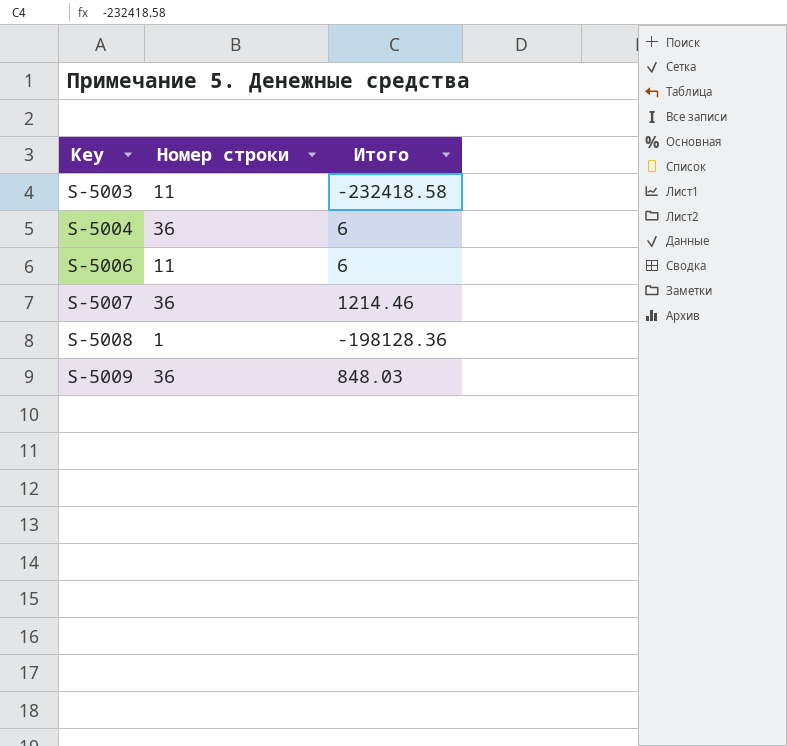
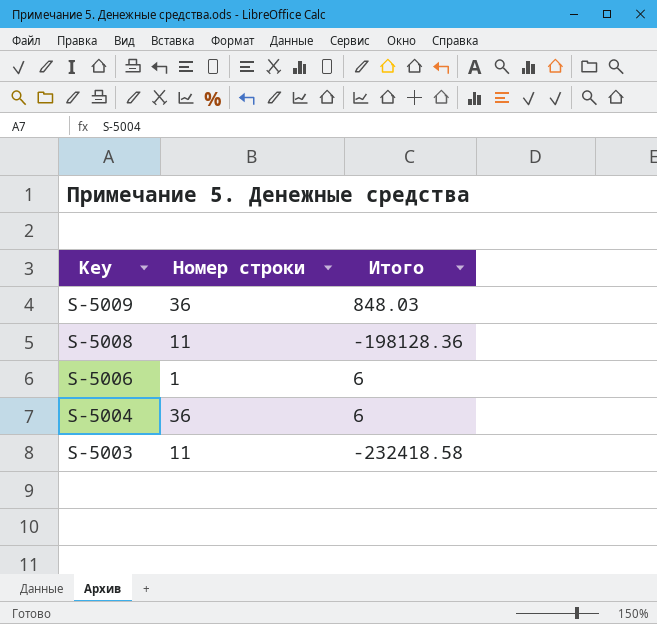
row order: Key ascending -> Key descending
row S-5007: 36 | 1214.46 -> none
S-5008 | Номер строки: 1 -> 11
S-5006 | Номер строки: 11 -> 1

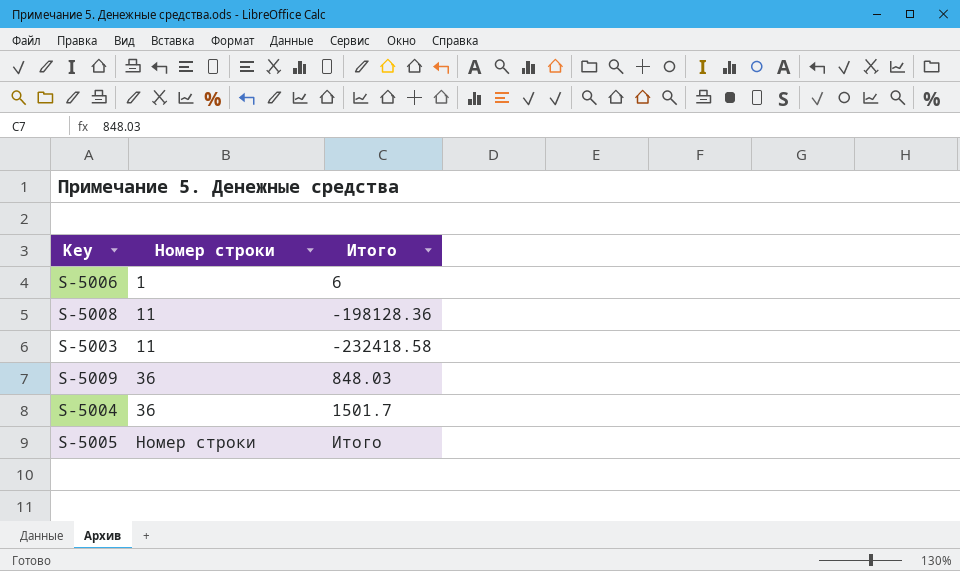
row order: Key descending -> Номер строки ascending
S-5004 | Итого: 6 -> 1501.7
row S-5005: none -> Номер строки | Итого

